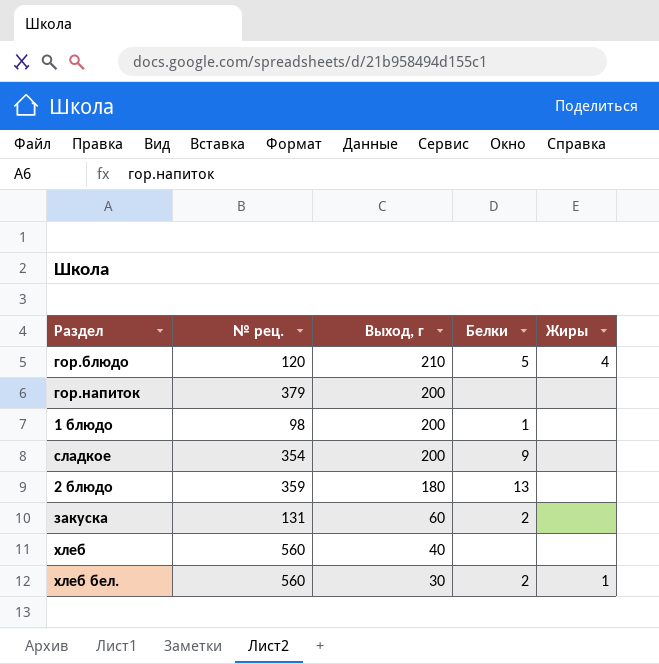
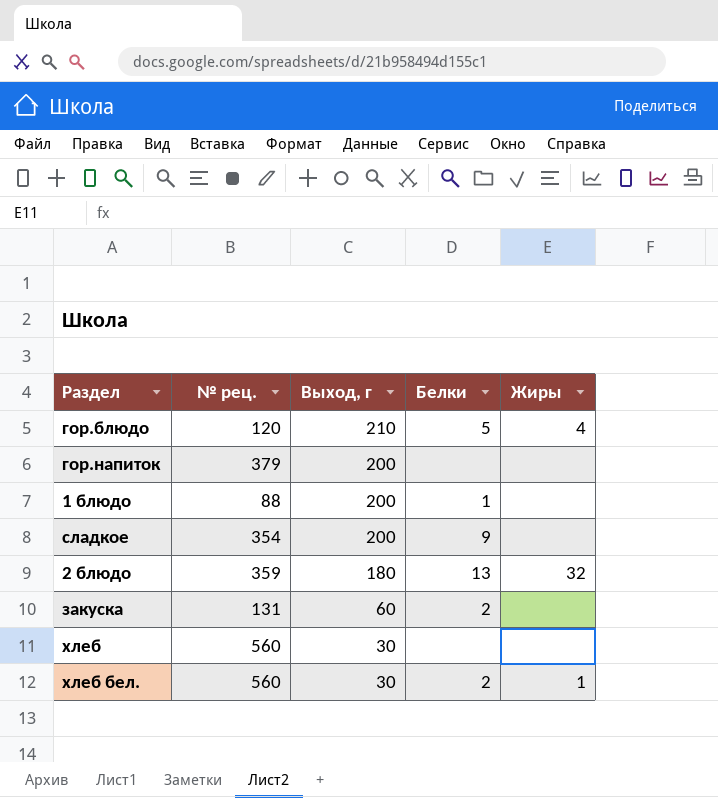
1 блюдо | № рец.: 98 -> 88
2 блюдо | Жиры: none -> 32
хлеб | Выход, г: 40 -> 30

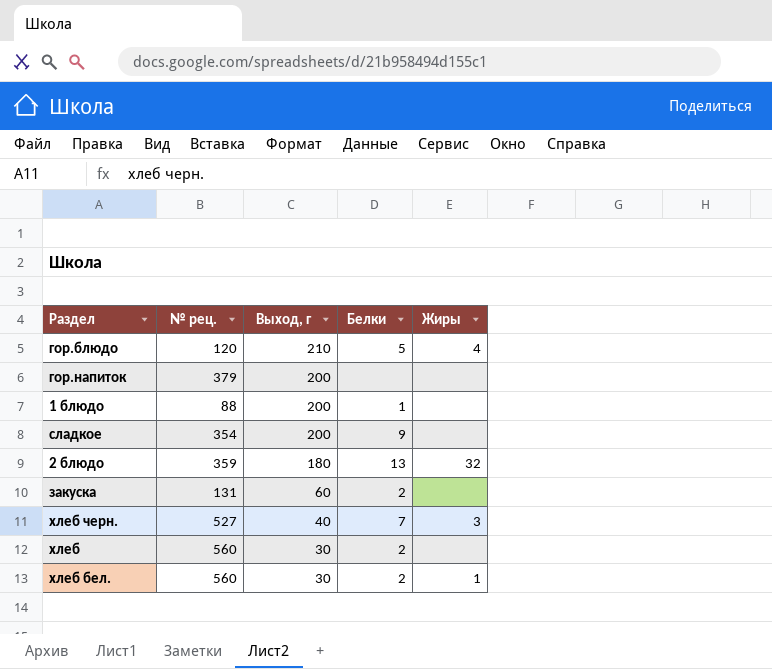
row хлеб черн.: none -> 527 | 40 | 7 | 3
хлеб | Белки: none -> 2

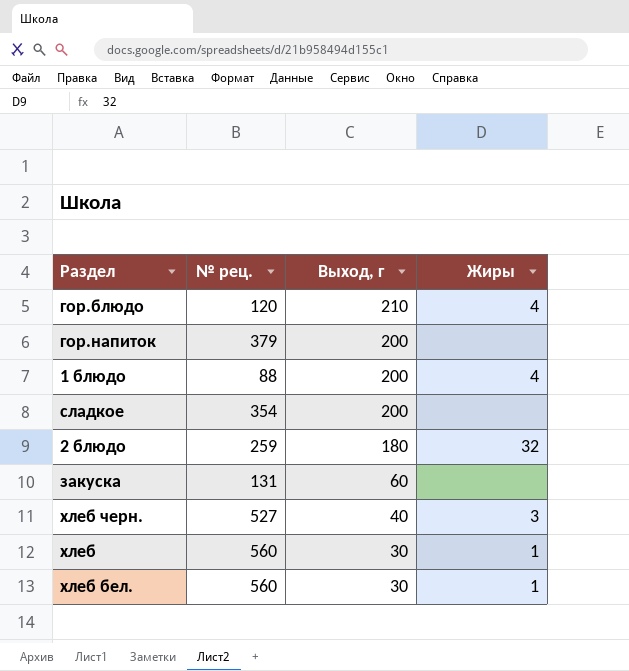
column Белки | position: 4 -> none
1 блюдо | Жиры: none -> 4
2 блюдо | № рец.: 359 -> 259
хлеб | Жиры: none -> 1

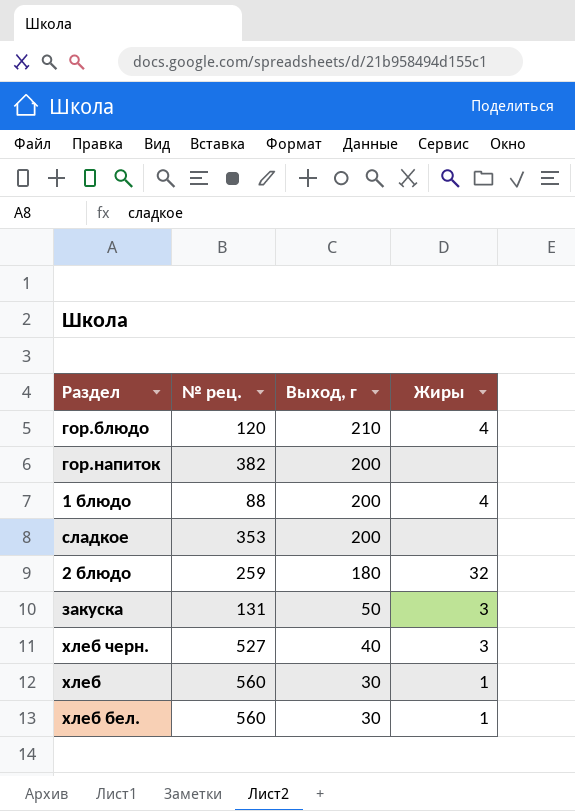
гор.напиток | № рец.: 379 -> 382
сладкое | № рец.: 354 -> 353
закуска | Выход, г: 60 -> 50
закуска | Жиры: none -> 3

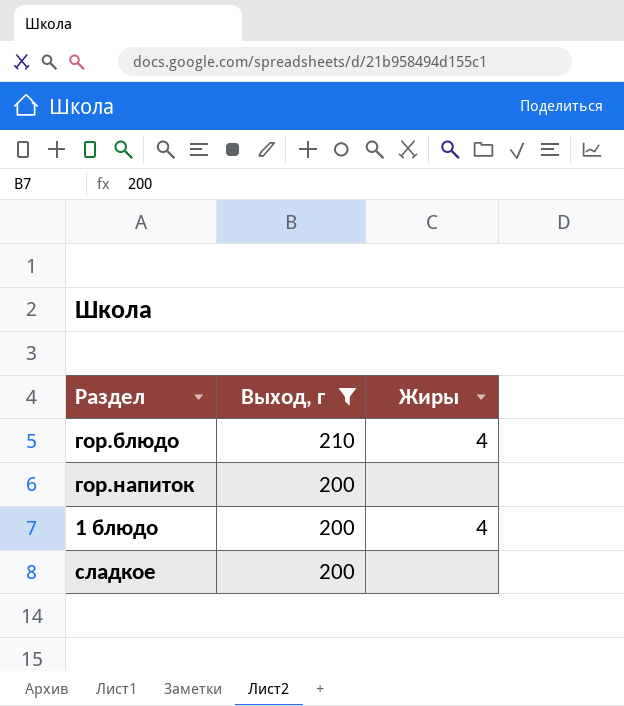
filter: none -> Выход, г >= 200
column № рец. | position: 2 -> none

